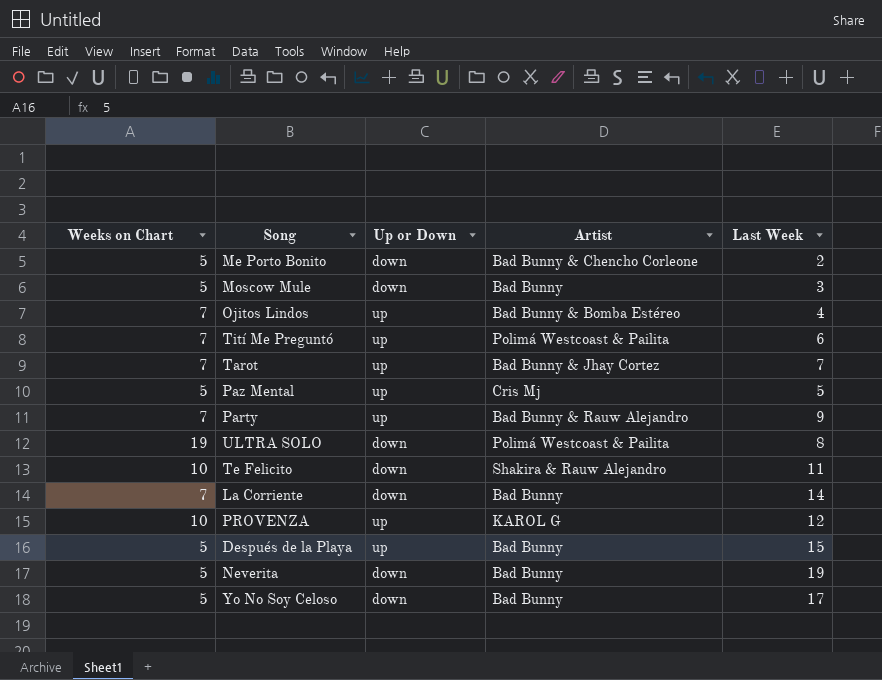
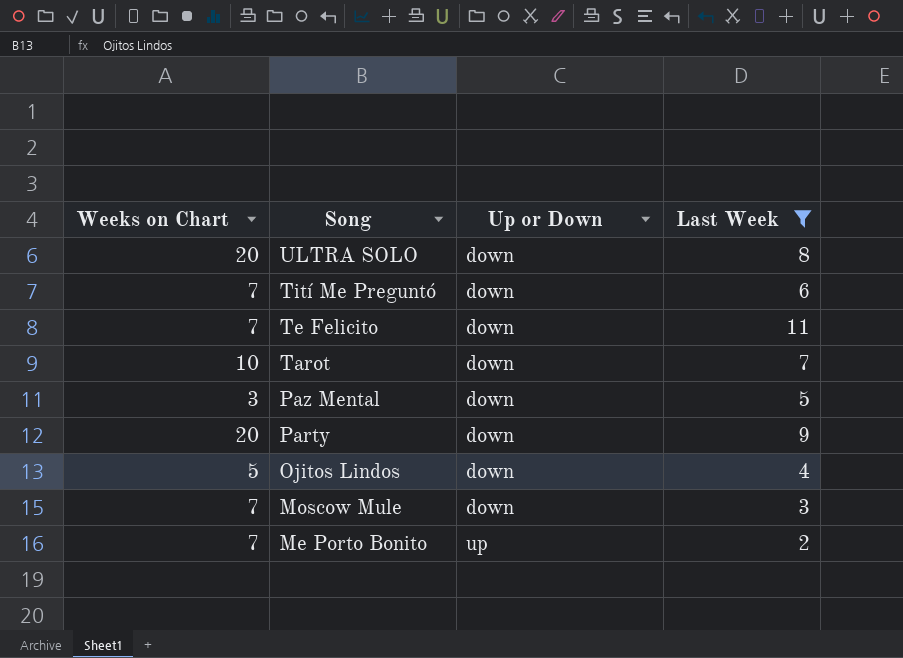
filter: none -> Last Week <= 11
row order: none -> Song descending
column Artist | position: 4 -> none
ULTRA SOLO | Weeks on Chart: 19 -> 20
Tití Me Preguntó | Up or Down: up -> down
Te Felicito | Weeks on Chart: 10 -> 7
Tarot | Weeks on Chart: 7 -> 10
Tarot | Up or Down: up -> down
Paz Mental | Weeks on Chart: 5 -> 3
Paz Mental | Up or Down: up -> down
Party | Weeks on Chart: 7 -> 20
Party | Up or Down: up -> down
Ojitos Lindos | Weeks on Chart: 7 -> 5
Ojitos Lindos | Up or Down: up -> down
Moscow Mule | Weeks on Chart: 5 -> 7
Me Porto Bonito | Weeks on Chart: 5 -> 7
Me Porto Bonito | Up or Down: down -> up

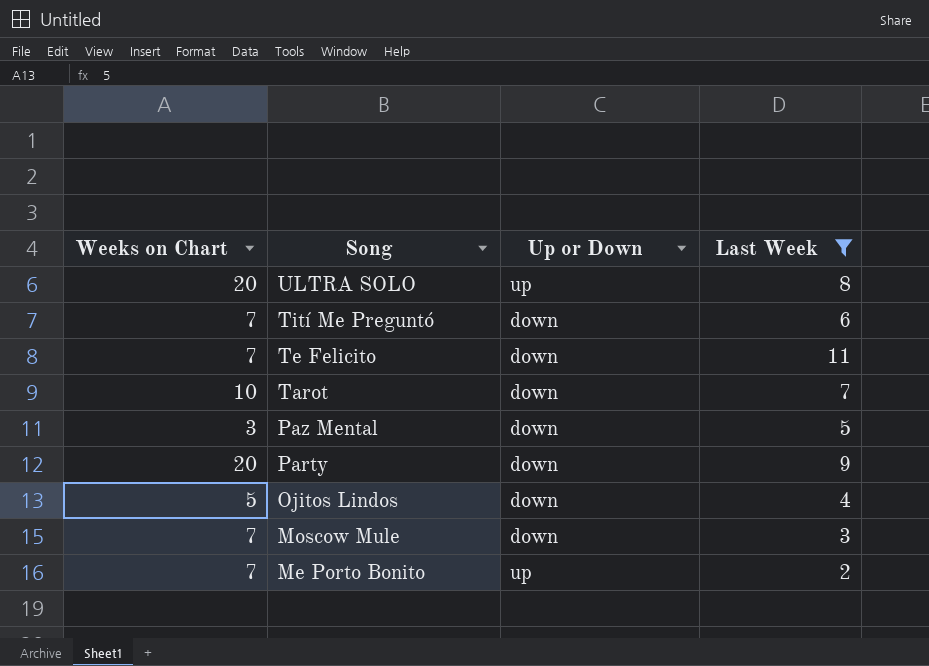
ULTRA SOLO | Up or Down: down -> up

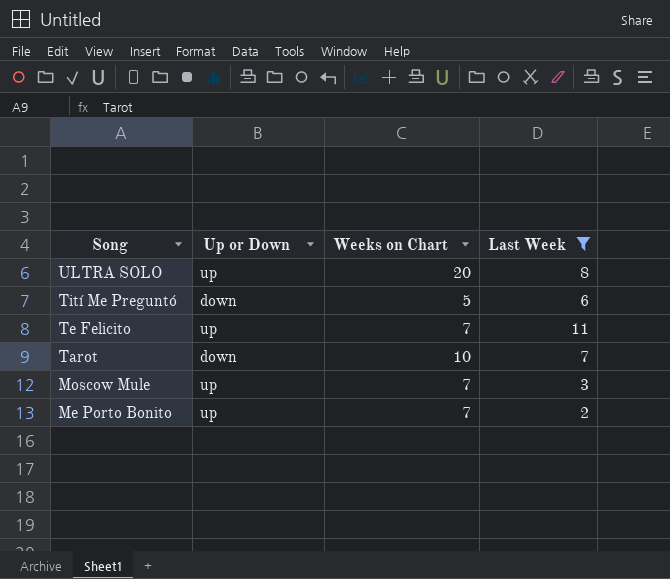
column Weeks on Chart | position: 1 -> 3
row Paz Mental: 3 | down | 5 -> none
row Party: 20 | down | 9 -> none
row Ojitos Lindos: 5 | down | 4 -> none
Tití Me Preguntó | Weeks on Chart: 7 -> 5
Te Felicito | Up or Down: down -> up
Moscow Mule | Up or Down: down -> up

